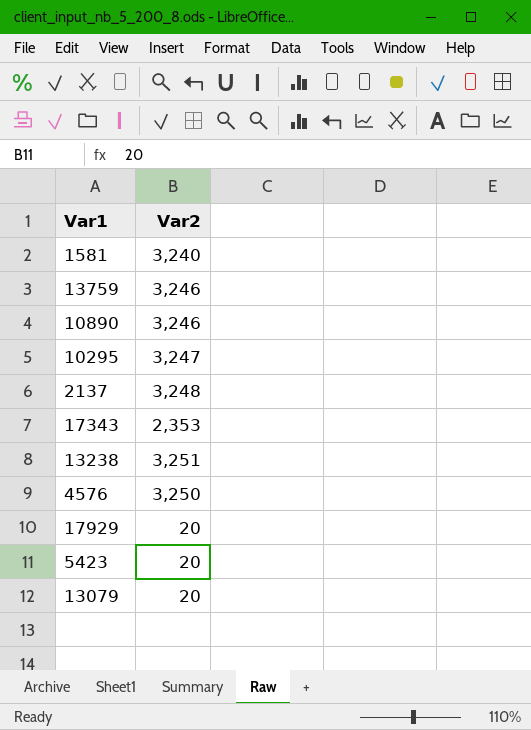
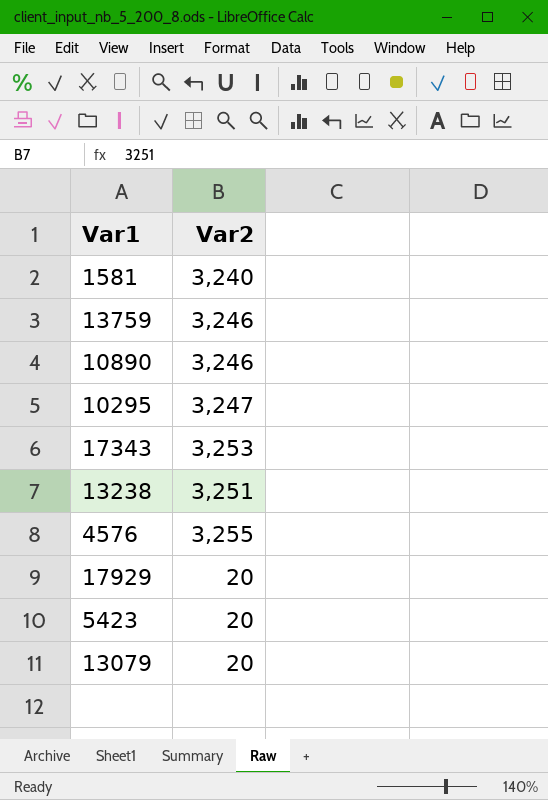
row 2137: 3,248 -> none
17343 | Var2: 2,353 -> 3,253
4576 | Var2: 3,250 -> 3,255

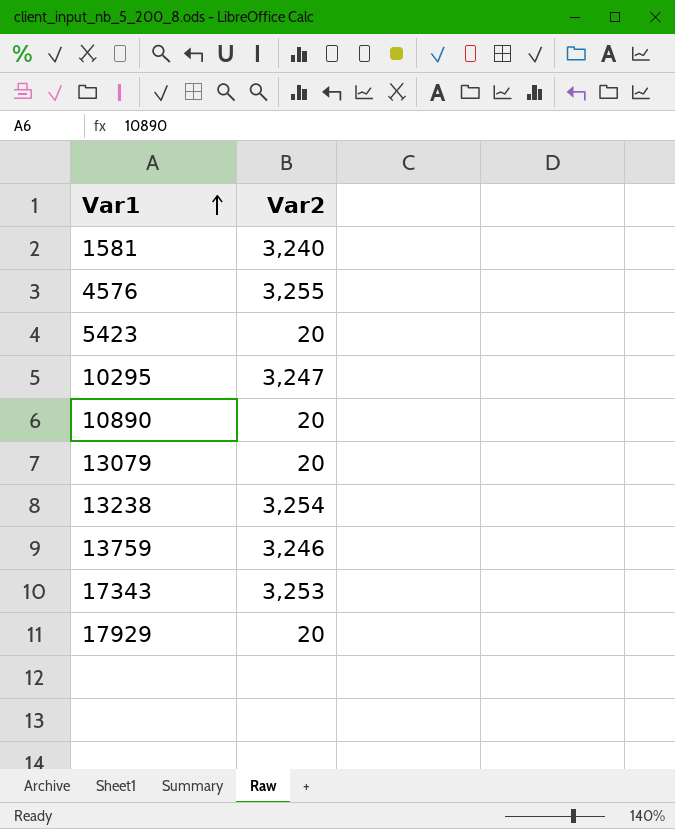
row order: none -> Var1 ascending
10890 | Var2: 3,246 -> 20
13238 | Var2: 3,251 -> 3,254

